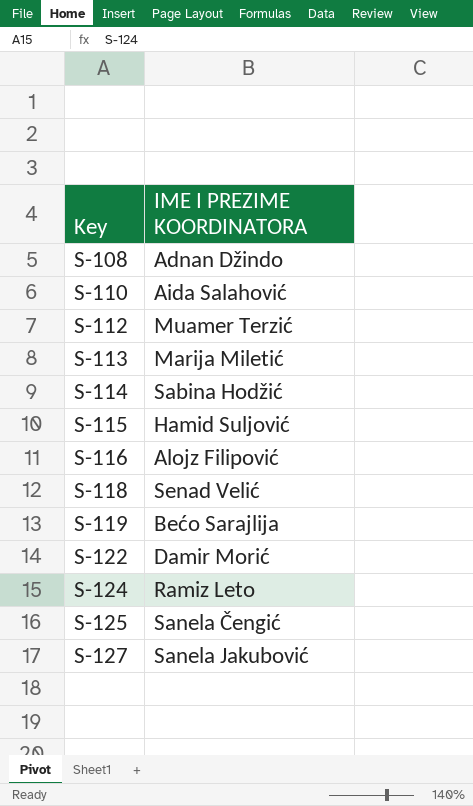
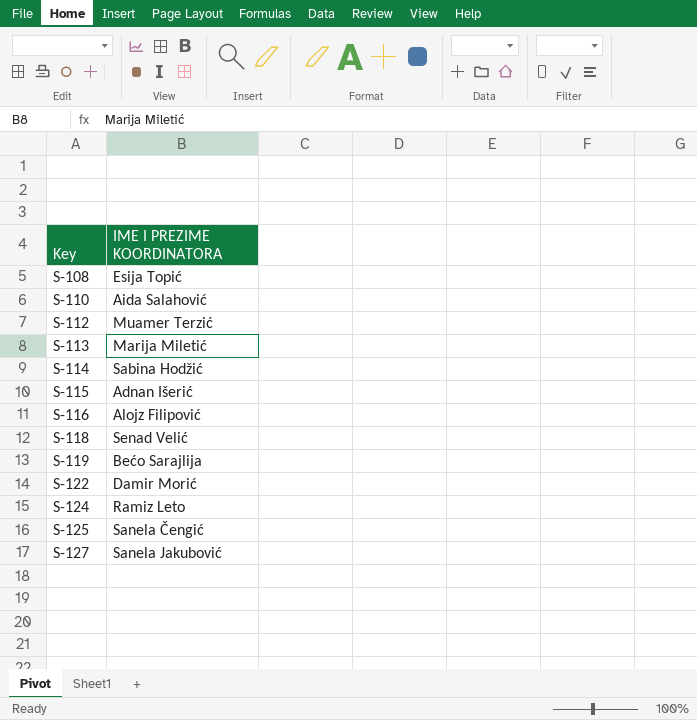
S-108 | IME I PREZIME KOORDINATORA: Adnan Džindo -> Esija Topić
S-115 | IME I PREZIME KOORDINATORA: Hamid Suljović -> Adnan Išerić

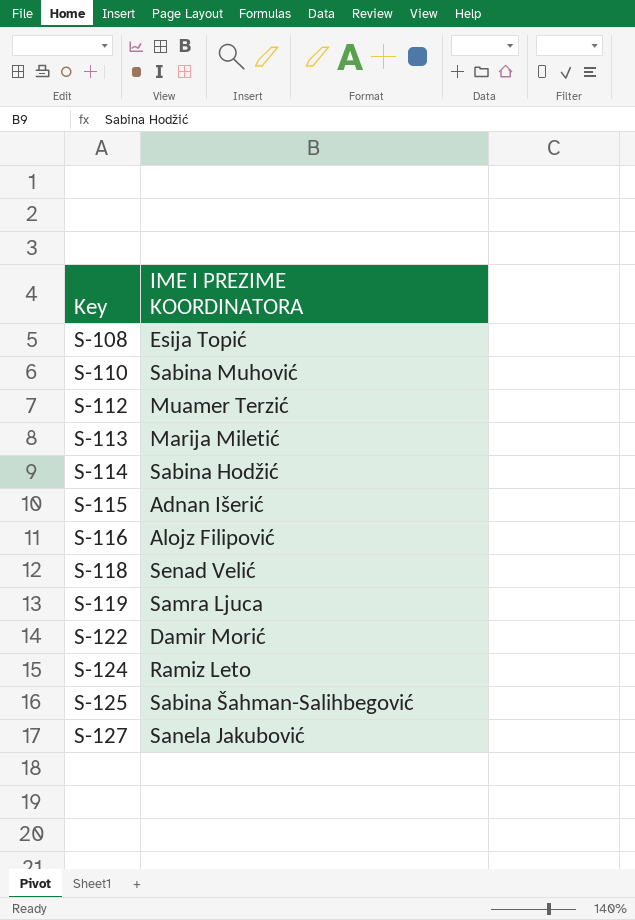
S-110 | IME I PREZIME KOORDINATORA: Aida Salahović -> Sabina Muhović
S-119 | IME I PREZIME KOORDINATORA: Bećo Sarajlija -> Samra Ljuca
S-125 | IME I PREZIME KOORDINATORA: Sanela Čengić -> Sabina Šahman-Salihbegović

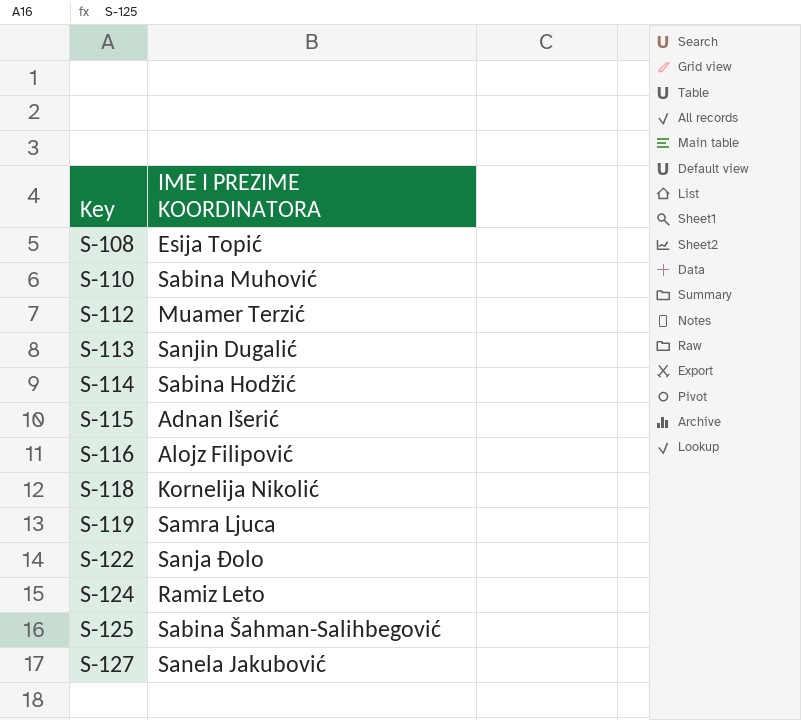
S-113 | IME I PREZIME KOORDINATORA: Marija Miletić -> Sanjin Dugalić
S-118 | IME I PREZIME KOORDINATORA: Senad Velić -> Kornelija Nikolić
S-122 | IME I PREZIME KOORDINATORA: Damir Morić -> Sanja Đolo

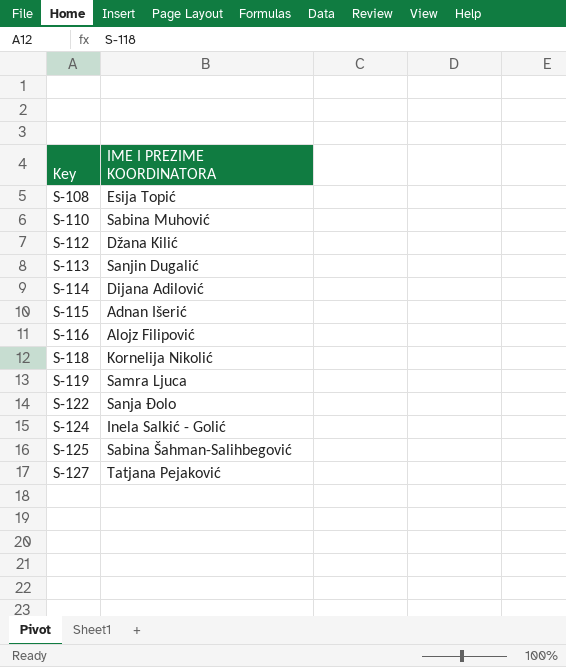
S-112 | IME I PREZIME KOORDINATORA: Muamer Terzić -> Džana Kilić
S-114 | IME I PREZIME KOORDINATORA: Sabina Hodžić -> Dijana Adilović
S-124 | IME I PREZIME KOORDINATORA: Ramiz Leto -> Inela Salkić - Golić
S-127 | IME I PREZIME KOORDINATORA: Sanela Jakubović -> Tatjana Pejaković

